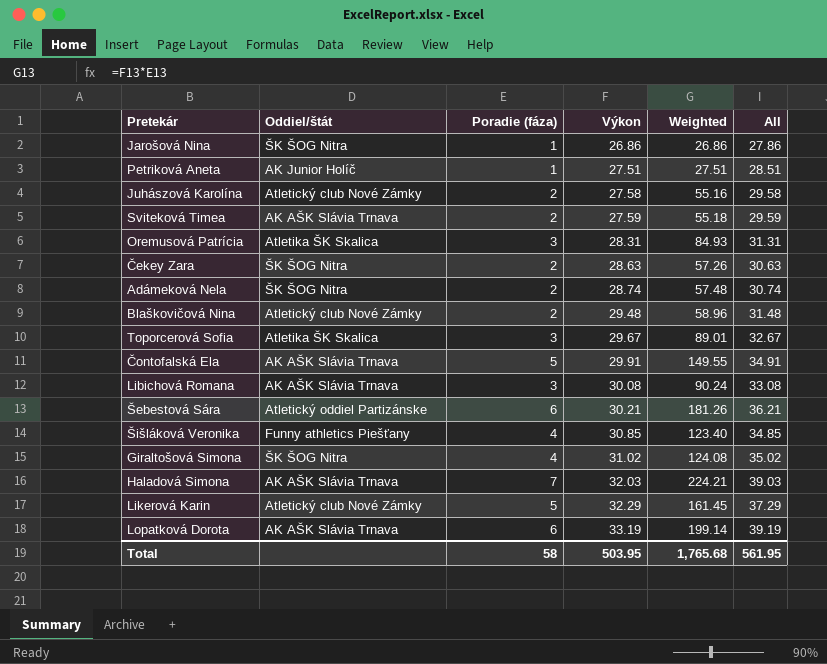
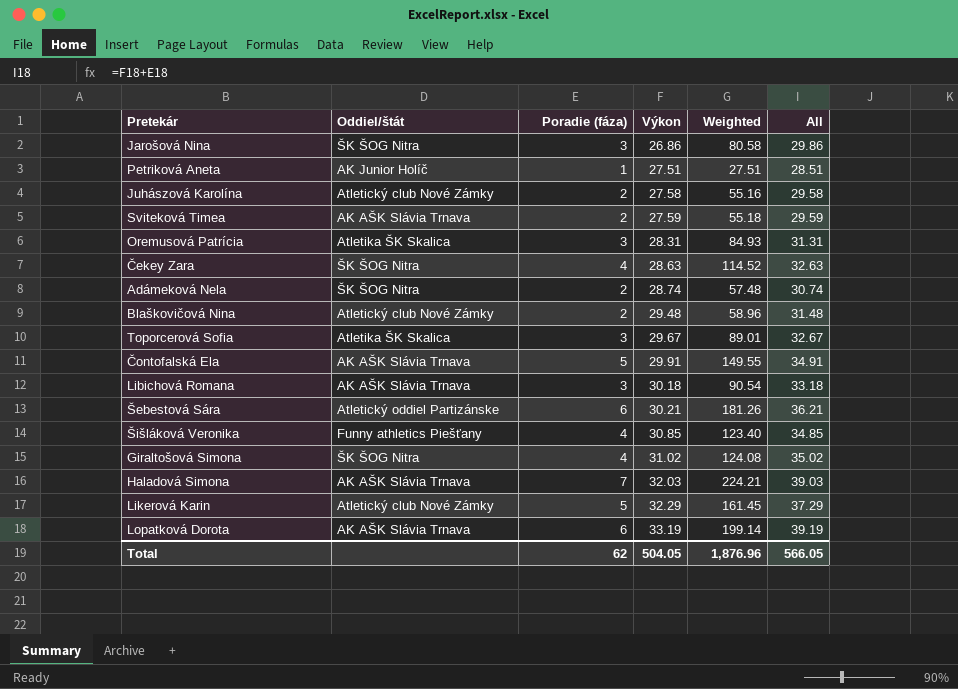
Jarošová Nina | Poradie (fáza): 1 -> 3
Jarošová Nina | Weighted: 26.86 -> 80.58
Jarošová Nina | All: 27.86 -> 29.86
Čekey Zara | Poradie (fáza): 2 -> 4
Čekey Zara | Weighted: 57.26 -> 114.52
Čekey Zara | All: 30.63 -> 32.63
Libichová Romana | Výkon: 30.08 -> 30.18
Libichová Romana | Weighted: 90.24 -> 90.54
Libichová Romana | All: 33.08 -> 33.18
Total | Poradie (fáza): 58 -> 62
Total | Výkon: 503.95 -> 504.05
Total | Weighted: 1,765.68 -> 1,876.96
Total | All: 561.95 -> 566.05

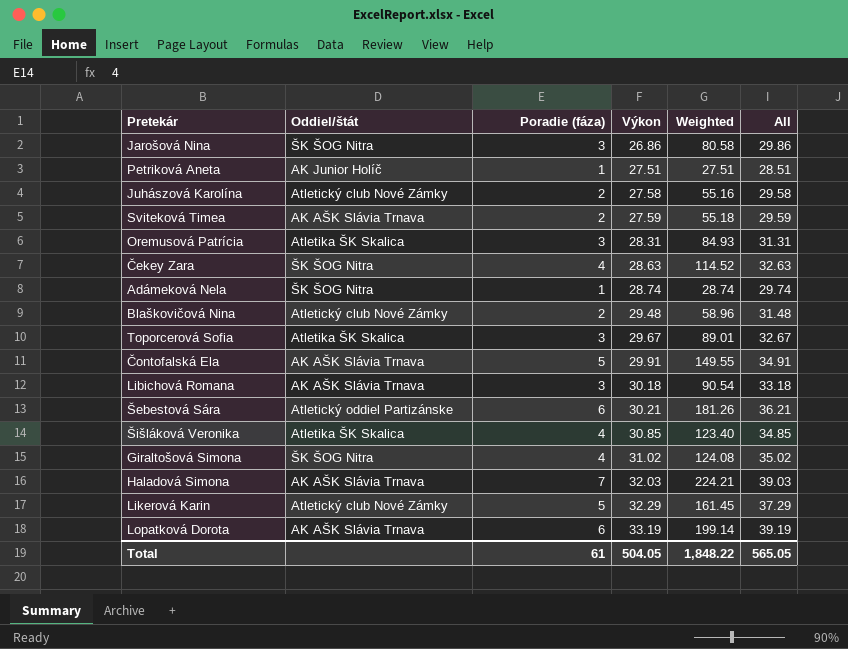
Adámeková Nela | Poradie (fáza): 2 -> 1
Adámeková Nela | Weighted: 57.48 -> 28.74
Adámeková Nela | All: 30.74 -> 29.74
Šišláková Veronika | Oddiel/štát: Funny athletics Piešťany -> Atletika ŠK Skalica
Total | Poradie (fáza): 62 -> 61
Total | Weighted: 1,876.96 -> 1,848.22
Total | All: 566.05 -> 565.05

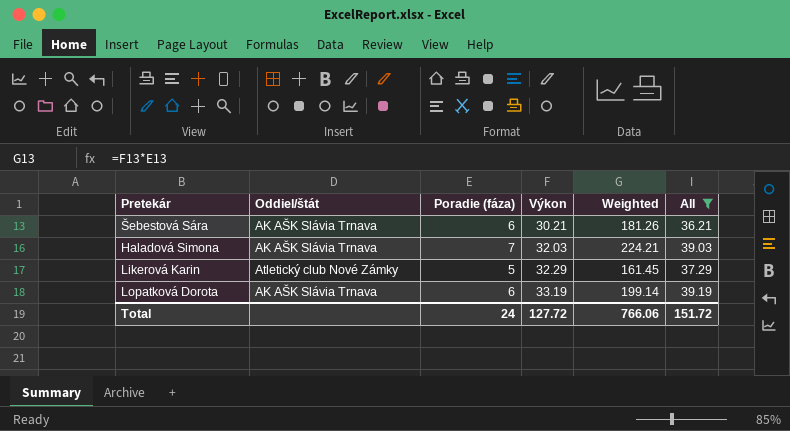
filter: none -> All >= 36.21
Šebestová Sára | Oddiel/štát: Atletický oddiel Partizánske -> AK AŠK Slávia Trnava
Total | Poradie (fáza): 61 -> 24
Total | Výkon: 504.05 -> 127.72
Total | Weighted: 1,848.22 -> 766.06
Total | All: 565.05 -> 151.72

